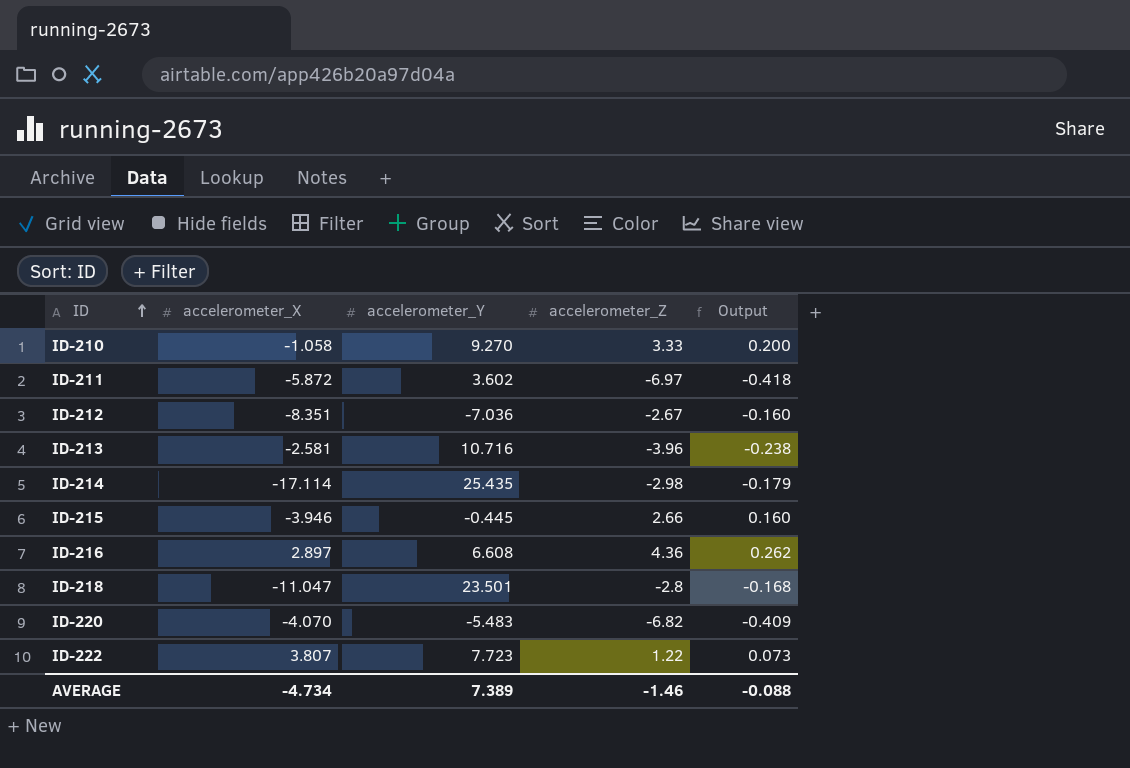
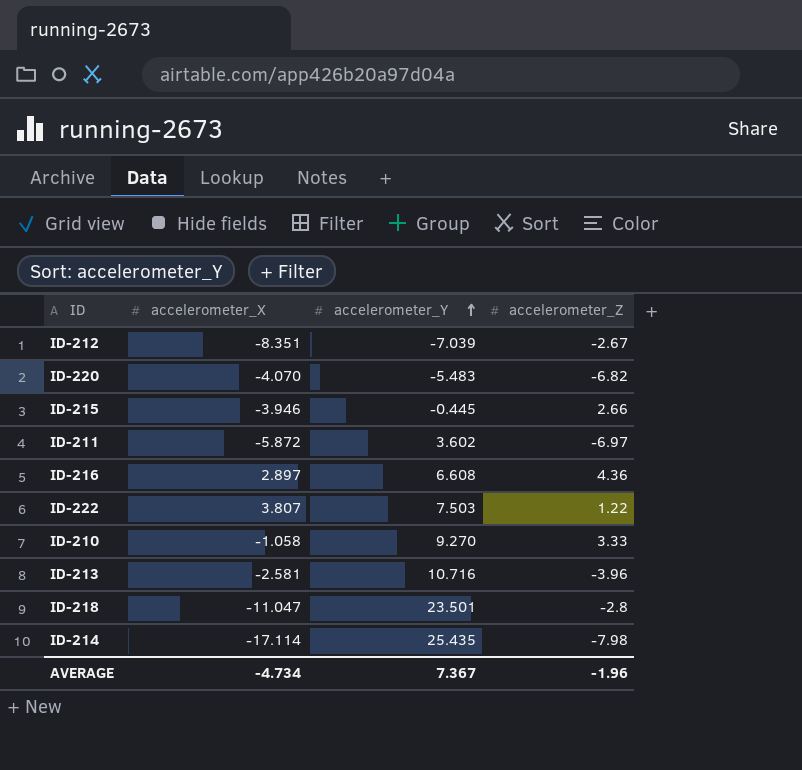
row order: ID ascending -> accelerometer_Y ascending
column Output | formula: [accelerometer_Z] * 0.06 -> none
ID-212 | accelerometer_Y: -7.036 -> -7.039
ID-222 | accelerometer_Y: 7.723 -> 7.503
ID-214 | accelerometer_Z: -2.98 -> -7.98
AVERAGE | accelerometer_Y: 7.389 -> 7.367
AVERAGE | accelerometer_Z: -1.46 -> -1.96

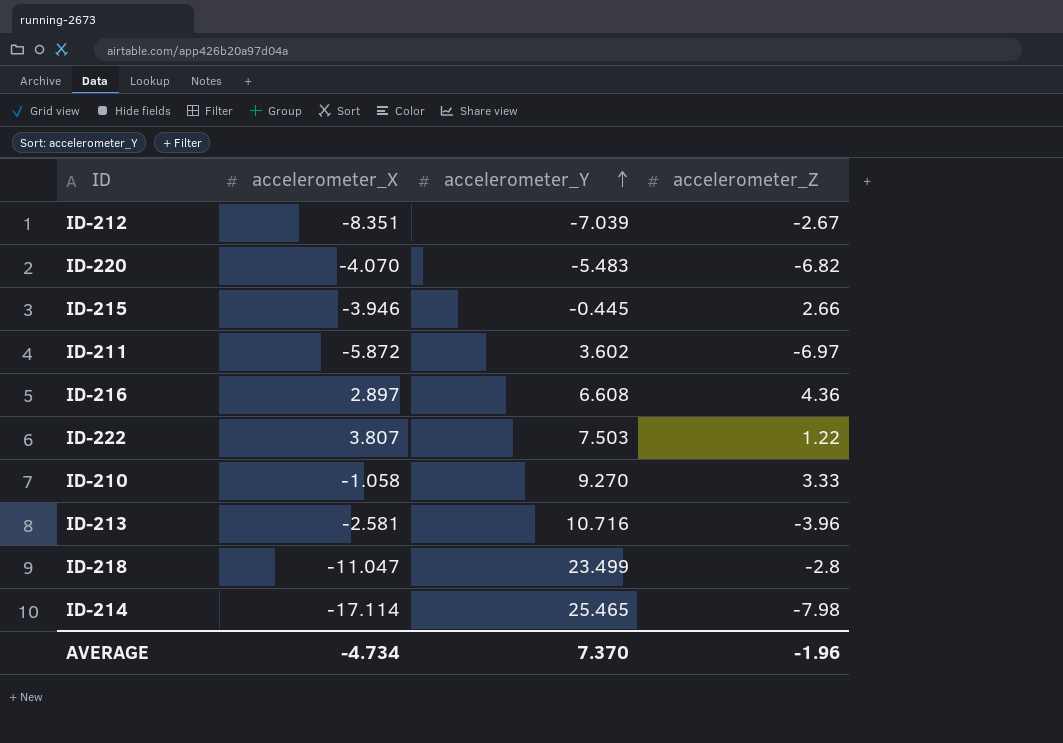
ID-218 | accelerometer_Y: 23.501 -> 23.499
ID-214 | accelerometer_Y: 25.435 -> 25.465
AVERAGE | accelerometer_Y: 7.367 -> 7.370

